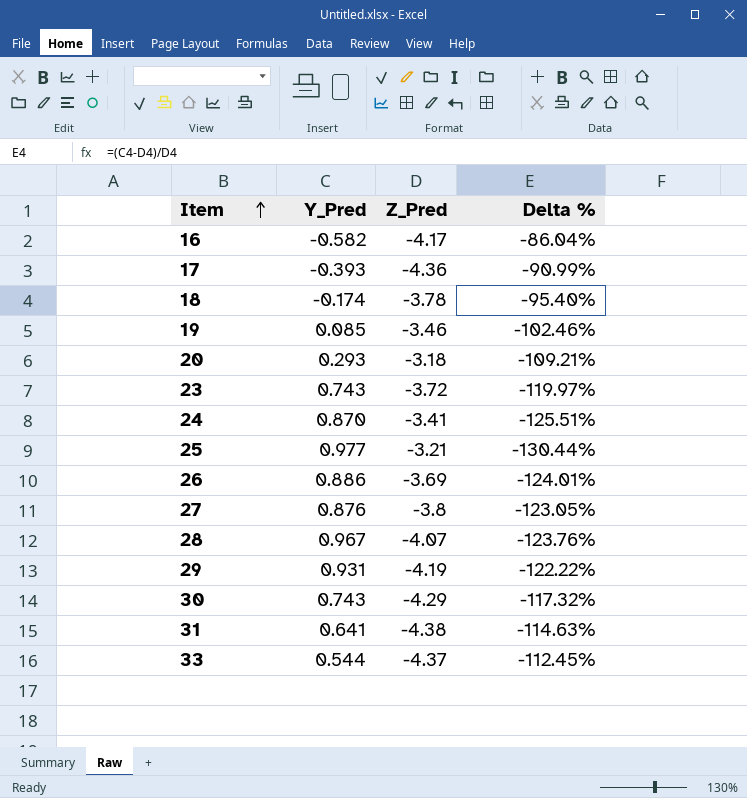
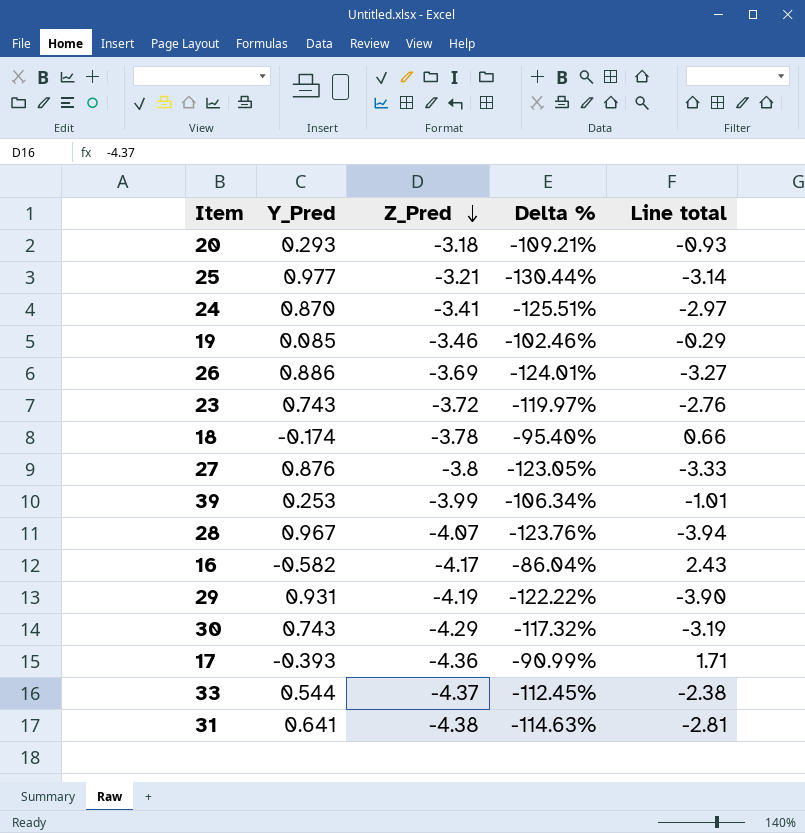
row order: Item ascending -> Z_Pred descending
column Line total | formula: none -> [Y_Pred] * [Z_Pred]
row 39: none -> 0.253 | -3.99 | -106.34% | -1.01

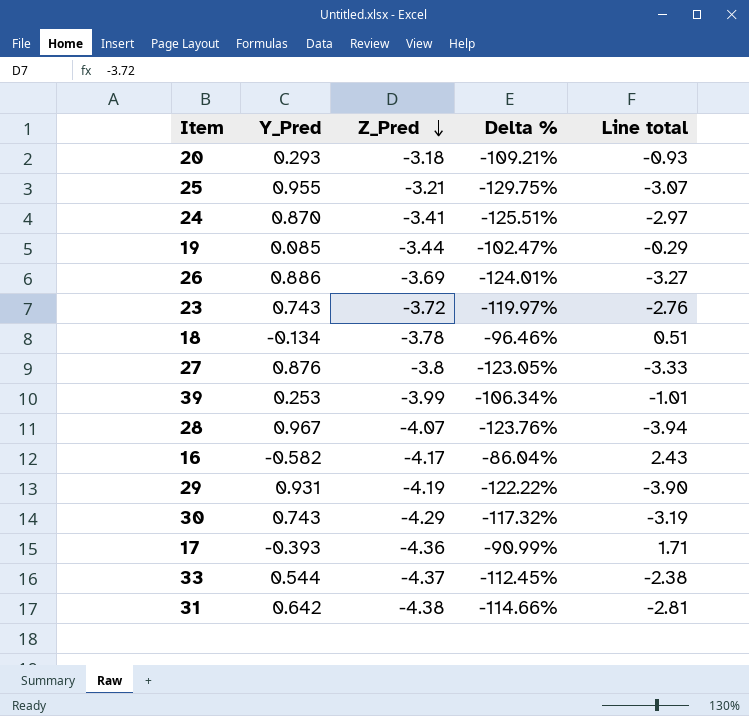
25 | Y_Pred: 0.977 -> 0.955
25 | Delta %: -130.44% -> -129.75%
25 | Line total: -3.14 -> -3.07
19 | Z_Pred: -3.46 -> -3.44
19 | Delta %: -102.46% -> -102.47%
18 | Y_Pred: -0.174 -> -0.134
18 | Delta %: -95.40% -> -96.46%
18 | Line total: 0.66 -> 0.51
31 | Y_Pred: 0.641 -> 0.642
31 | Delta %: -114.63% -> -114.66%

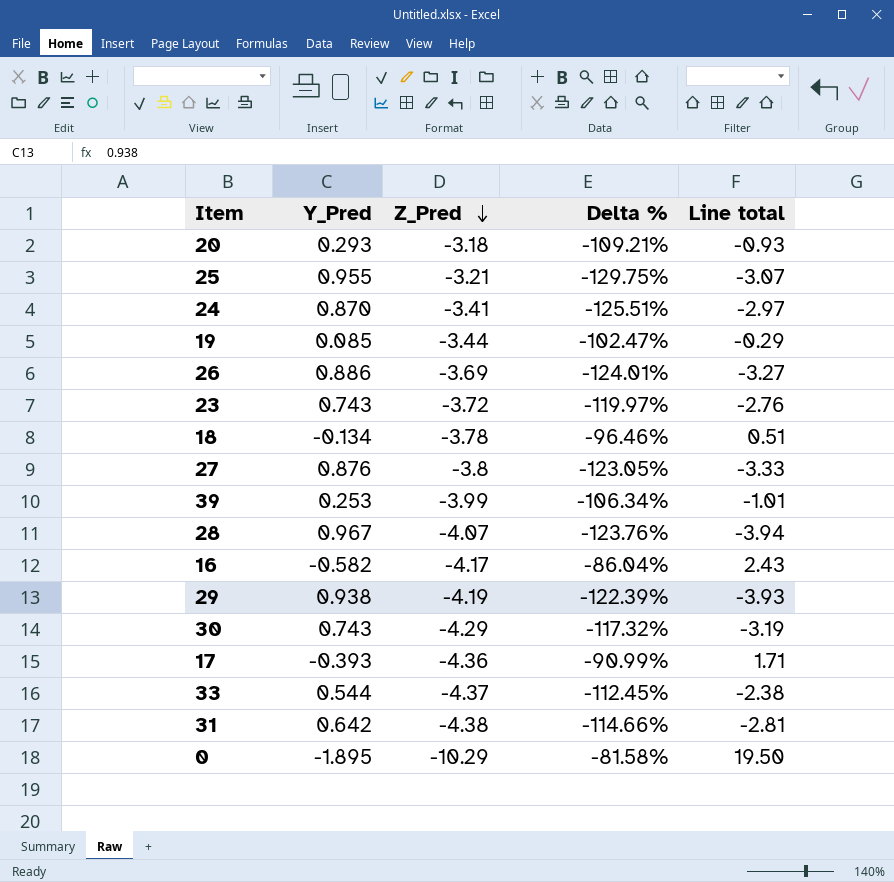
29 | Y_Pred: 0.931 -> 0.938
29 | Delta %: -122.22% -> -122.39%
29 | Line total: -3.90 -> -3.93
row 0: none -> -1.895 | -10.29 | -81.58% | 19.50

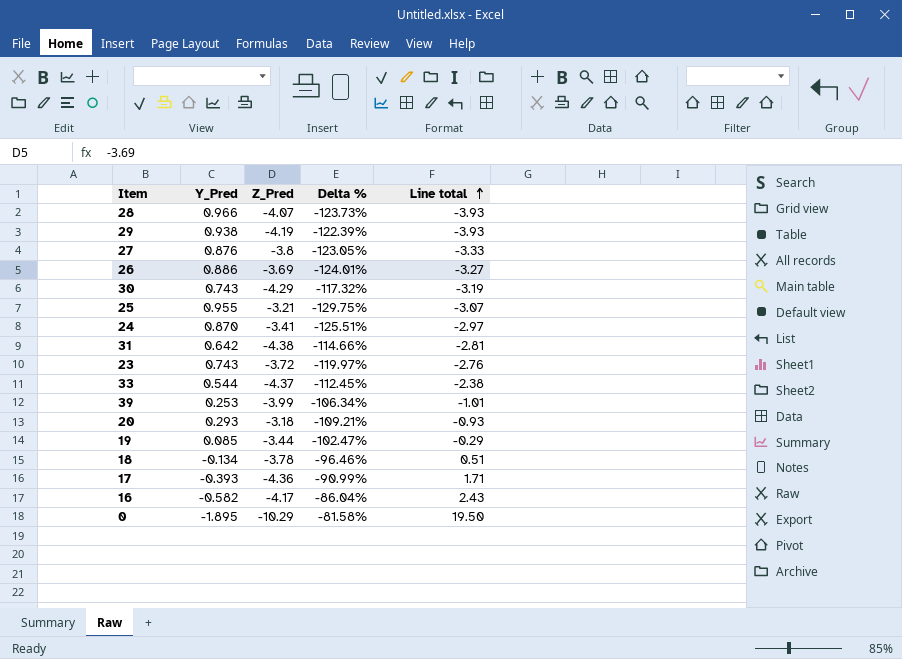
row order: Z_Pred descending -> Line total ascending
28 | Y_Pred: 0.967 -> 0.966
28 | Delta %: -123.76% -> -123.73%
28 | Line total: -3.94 -> -3.93

